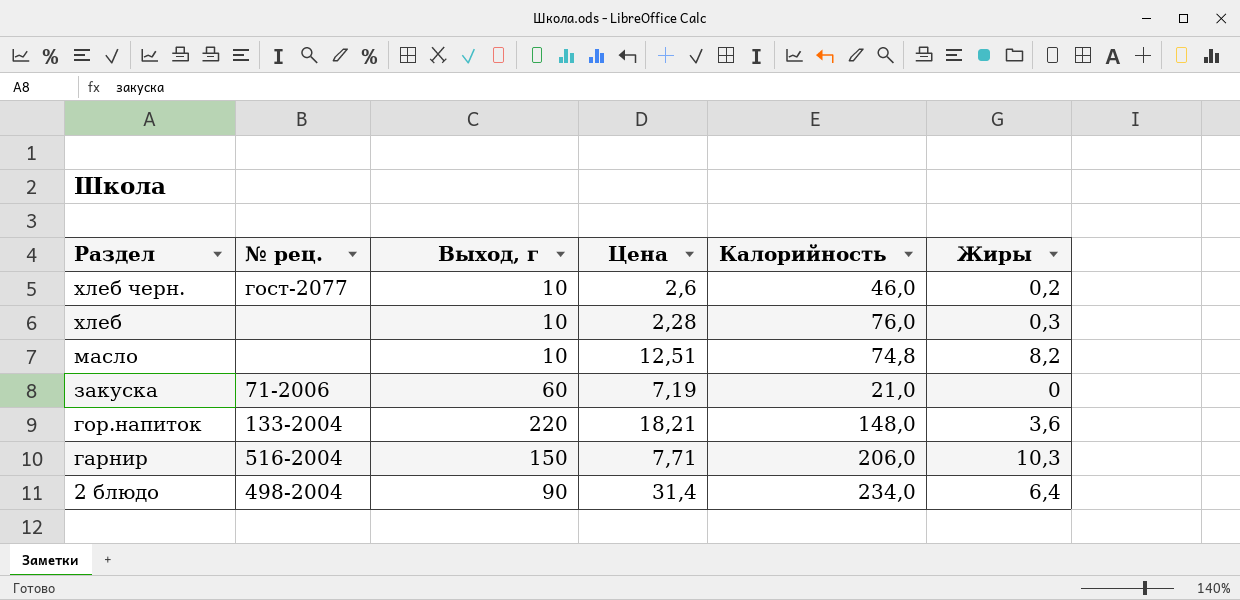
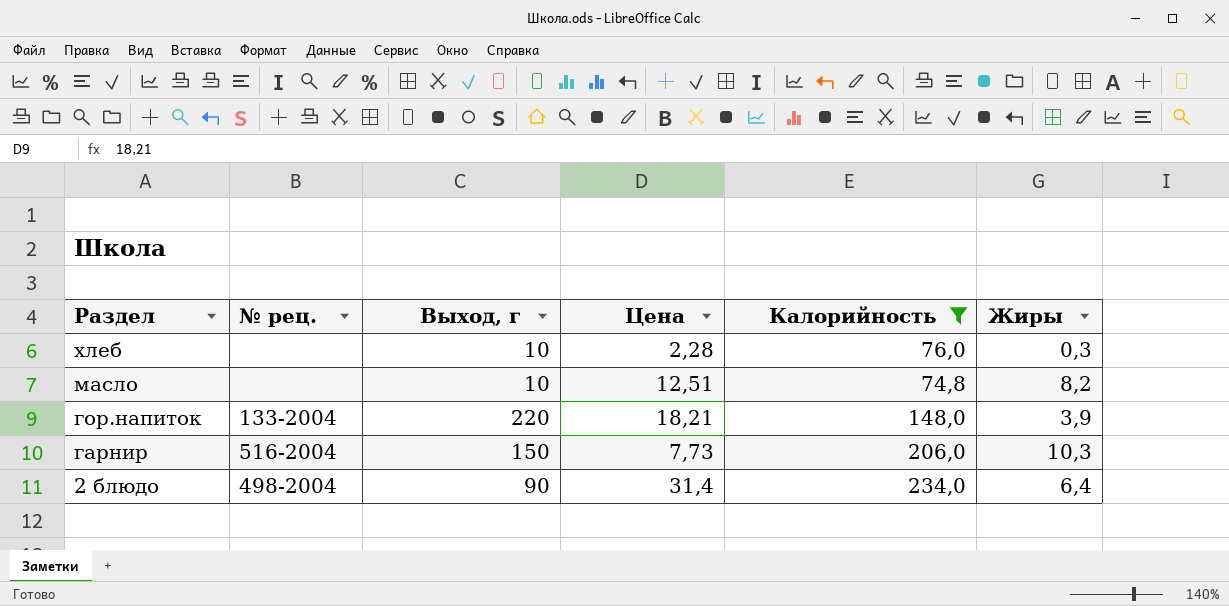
filter: none -> Калорийность >= 74,8
гор.напиток | Жиры: 3,6 -> 3,9
гарнир | Цена: 7,71 -> 7,73

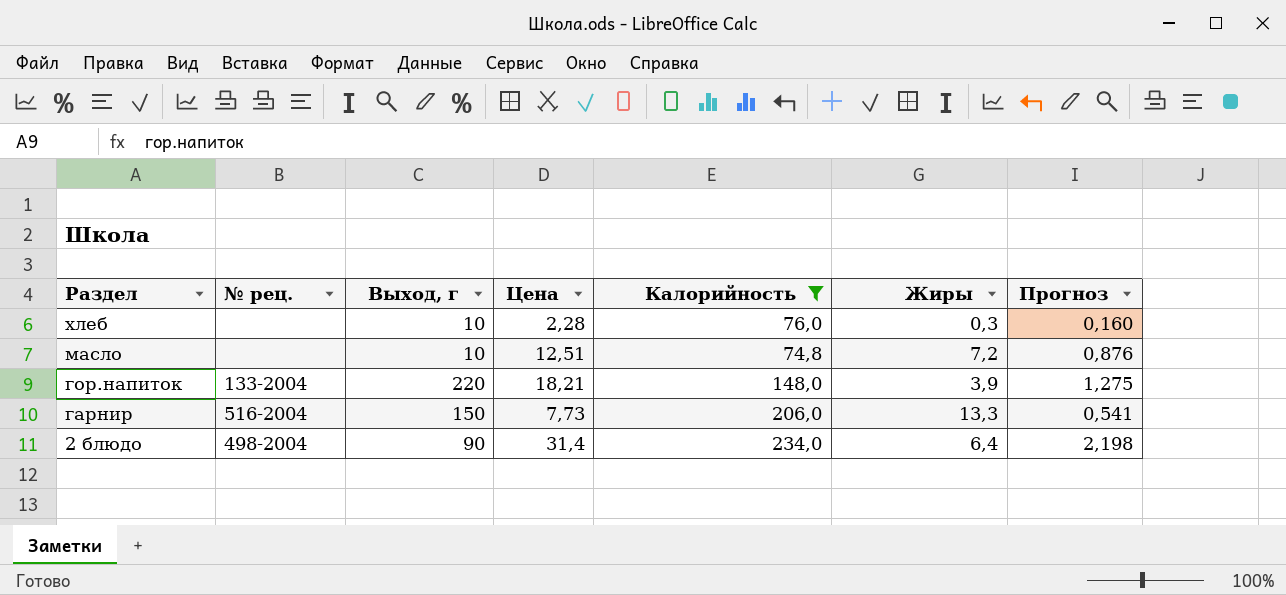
column Прогноз | formula: none -> [Цена] * 0,07
масло | Жиры: 8,2 -> 7,2
гарнир | Жиры: 10,3 -> 13,3

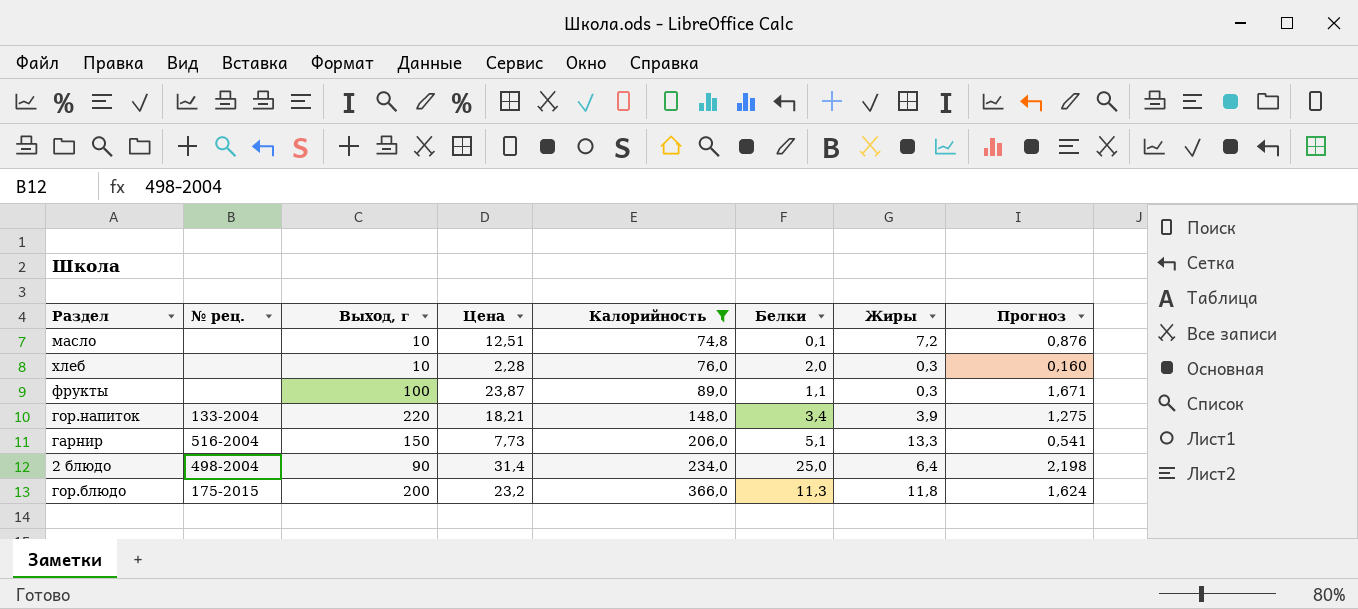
row order: Раздел descending -> Калорийность ascending
column Белки | position: none -> 6
row фрукты: none -> none | 100 | 23,87 | 89,0 | 1,1 | 0,3 | 1,671
row гор.блюдо: none -> 175-2015 | 200 | 23,2 | 366,0 | 11,3 | 11,8 | 1,624

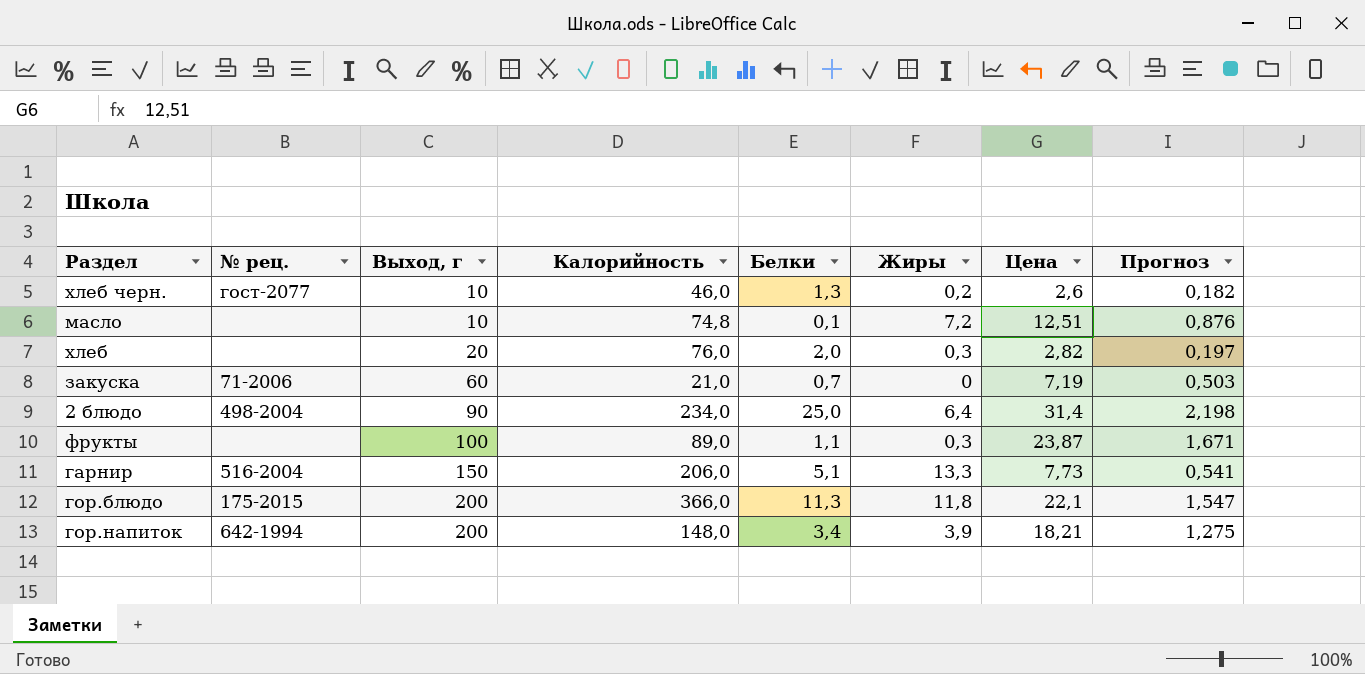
filter: Калорийность >= 74,8 -> none
row order: Калорийность ascending -> Выход, г ascending
column Цена | position: 4 -> 7
хлеб | Выход, г: 10 -> 20
хлеб | Цена: 2,28 -> 2,82
хлеб | Прогноз: 0,160 -> 0,197
гор.блюдо | Цена: 23,2 -> 22,1
гор.блюдо | Прогноз: 1,624 -> 1,547
гор.напиток | № рец.: 133-2004 -> 642-1994
гор.напиток | Выход, г: 220 -> 200

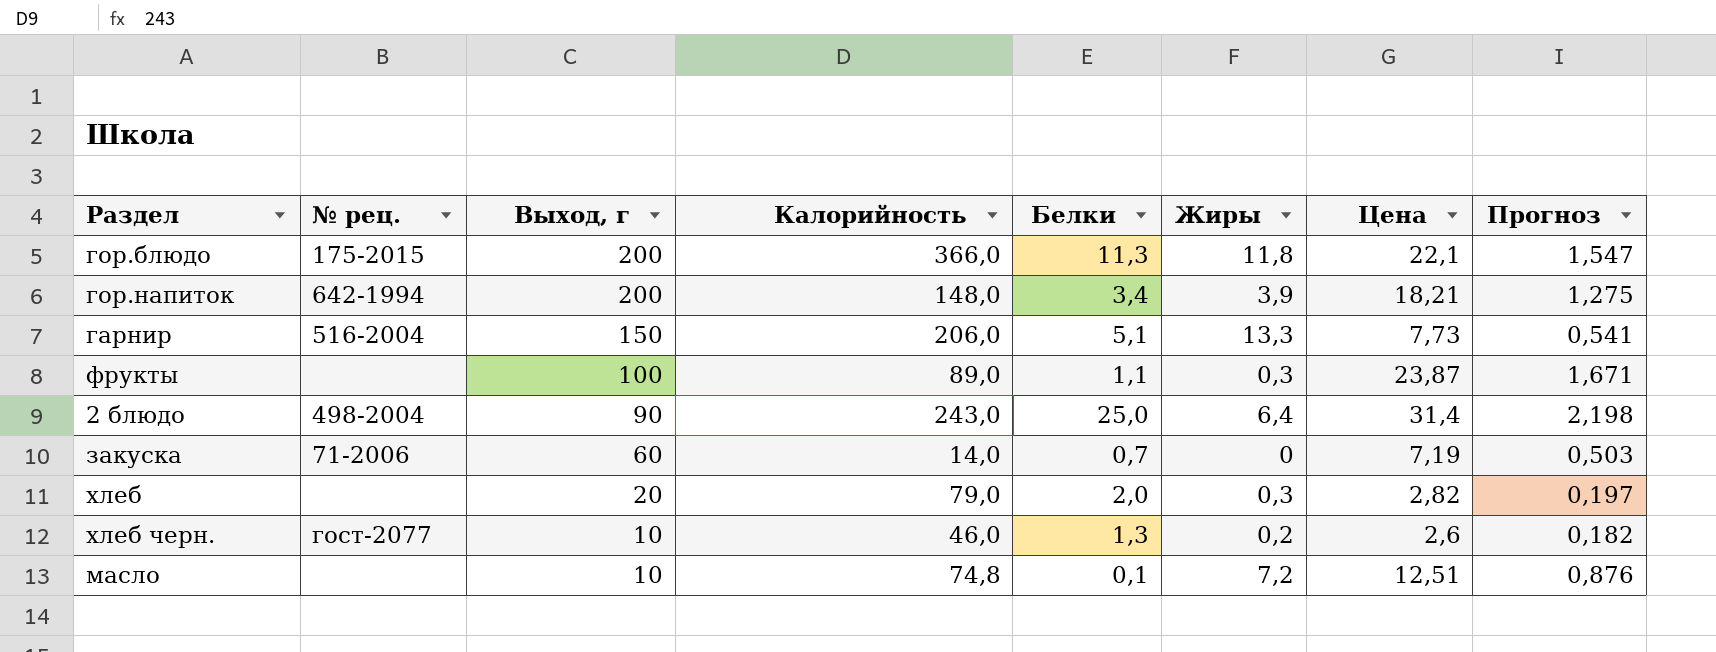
row order: Выход, г ascending -> Выход, г descending
2 блюдо | Калорийность: 234,0 -> 243,0
закуска | Калорийность: 21,0 -> 14,0
хлеб | Калорийность: 76,0 -> 79,0

